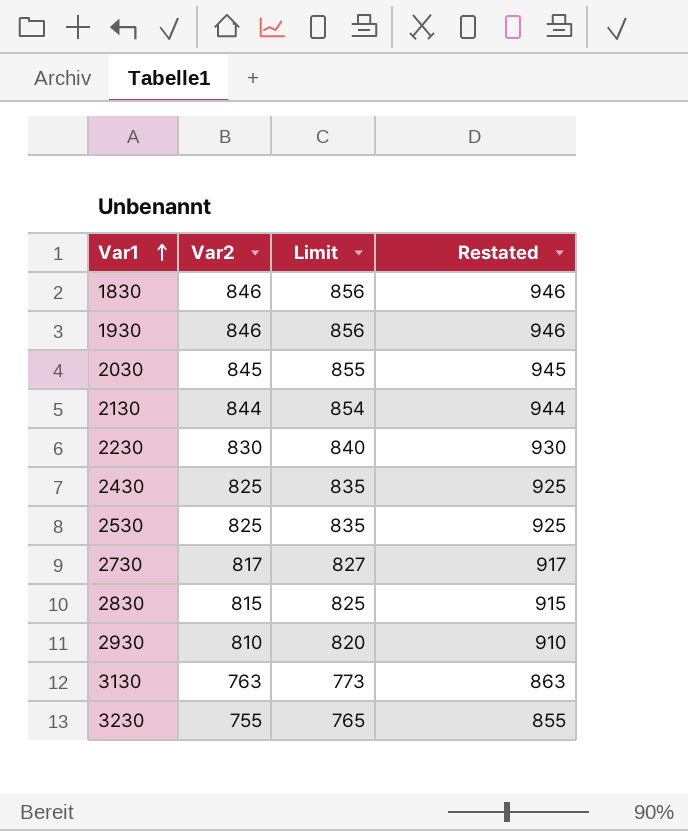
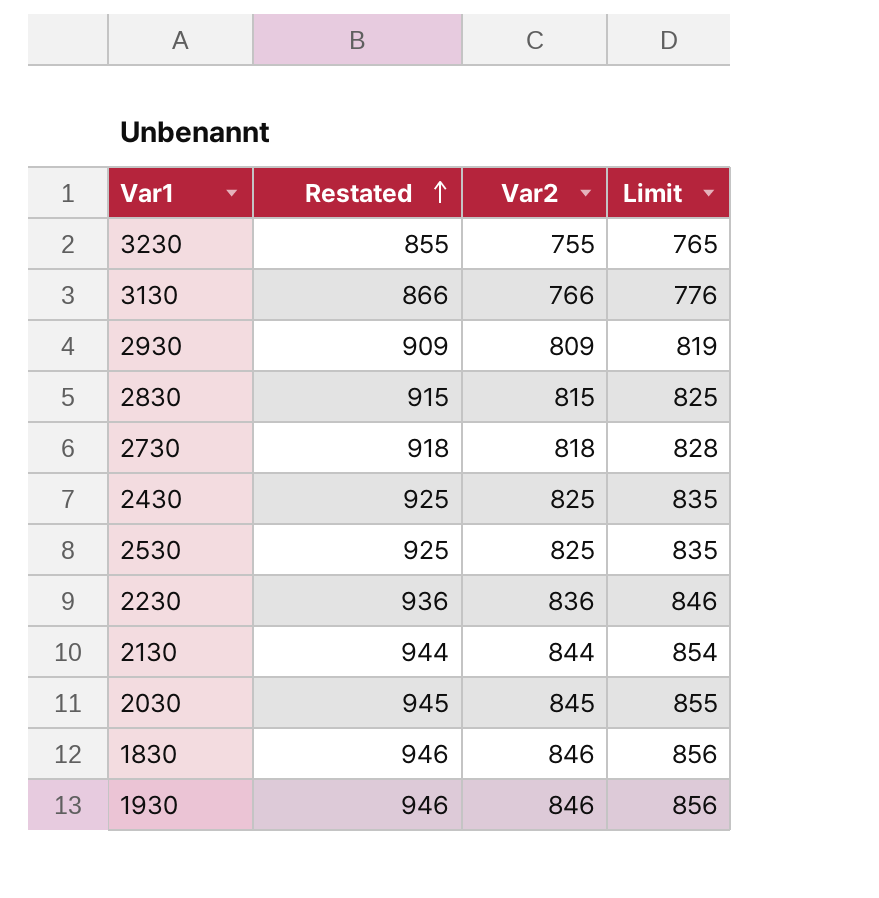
row order: Var1 ascending -> Restated ascending
column Restated | position: 4 -> 2
3130 | Restated: 863 -> 866
3130 | Var2: 763 -> 766
3130 | Limit: 773 -> 776
2930 | Restated: 910 -> 909
2930 | Var2: 810 -> 809
2930 | Limit: 820 -> 819
2730 | Restated: 917 -> 918
2730 | Var2: 817 -> 818
2730 | Limit: 827 -> 828
2230 | Restated: 930 -> 936
2230 | Var2: 830 -> 836
2230 | Limit: 840 -> 846

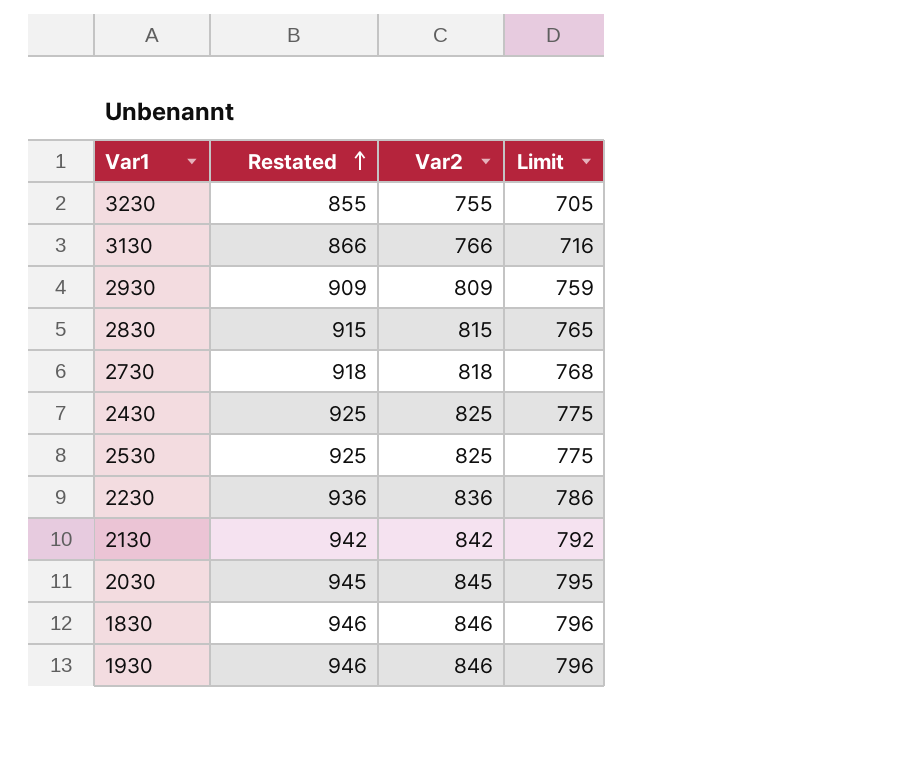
column Limit | formula: [Var2] + 10 -> [Var2] - 50
2130 | Restated: 944 -> 942
2130 | Var2: 844 -> 842

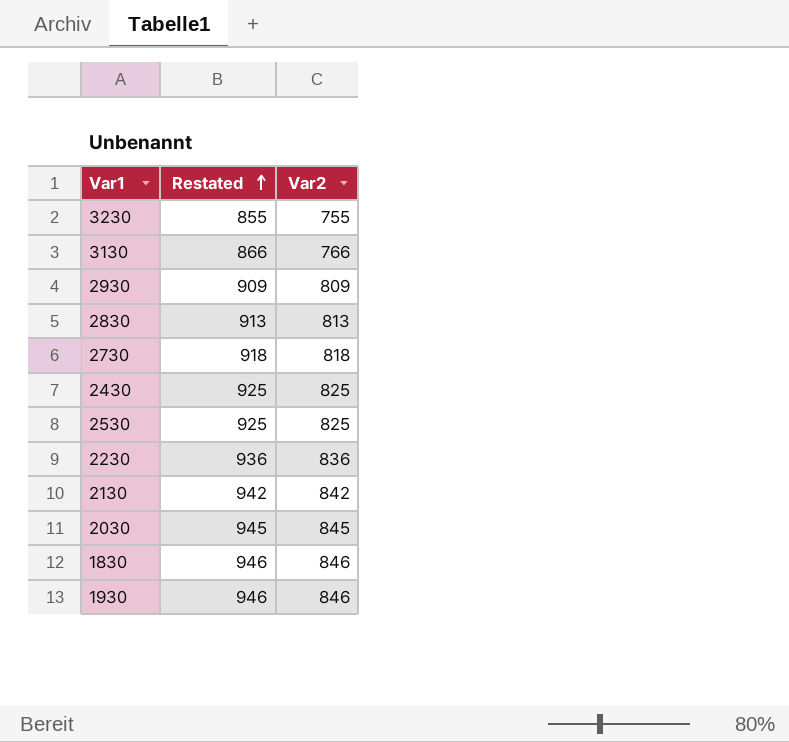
column Limit | formula: [Var2] - 50 -> none
2830 | Restated: 915 -> 913
2830 | Var2: 815 -> 813

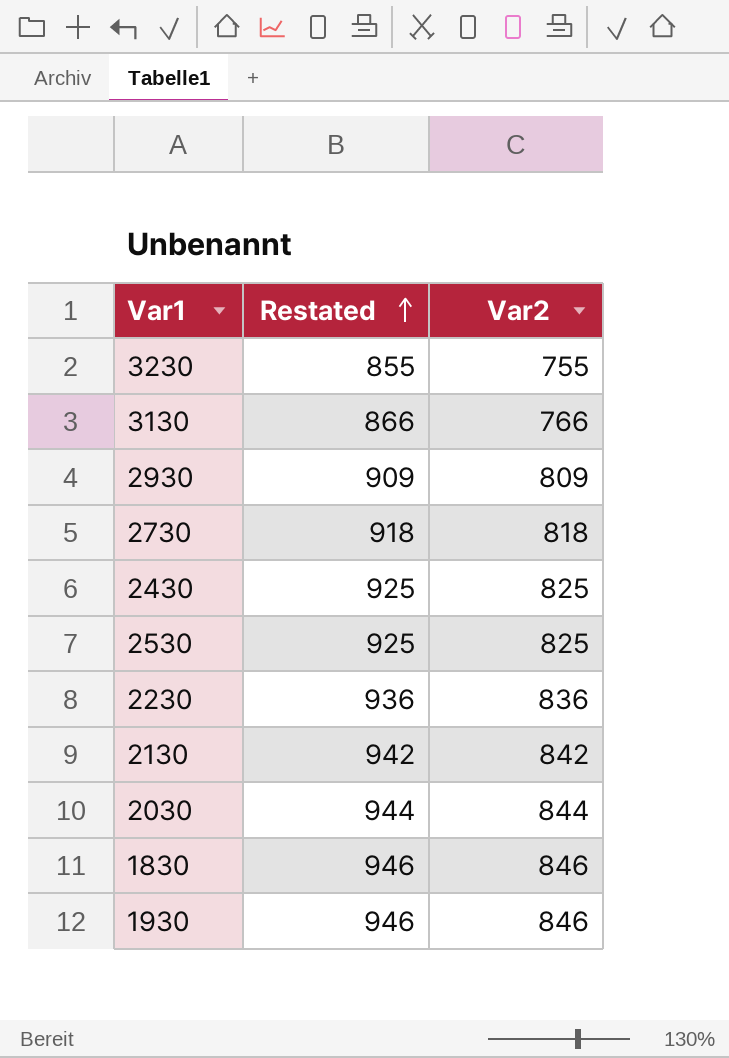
row 2830: 913 | 813 -> none
2030 | Restated: 945 -> 944
2030 | Var2: 845 -> 844

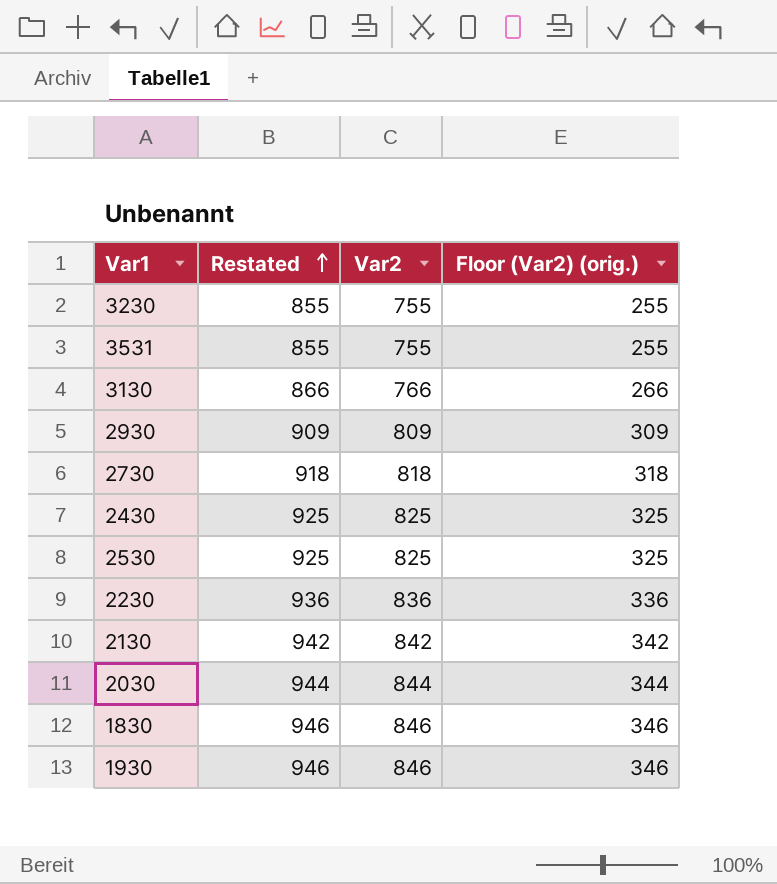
column Floor (Var2) (orig.) | formula: none -> [Var2] - 500
row 3531: none -> 855 | 755 | 255

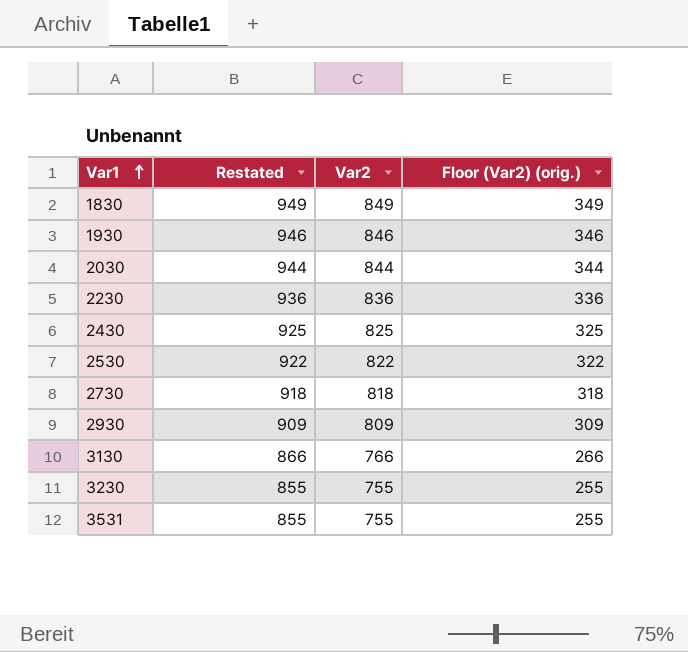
row order: Restated ascending -> Var1 ascending
row 2130: 942 | 842 | 342 -> none
1830 | Restated: 946 -> 949
1830 | Var2: 846 -> 849
1830 | Floor (Var2) (orig.): 346 -> 349
2530 | Restated: 925 -> 922
2530 | Var2: 825 -> 822
2530 | Floor (Var2) (orig.): 325 -> 322

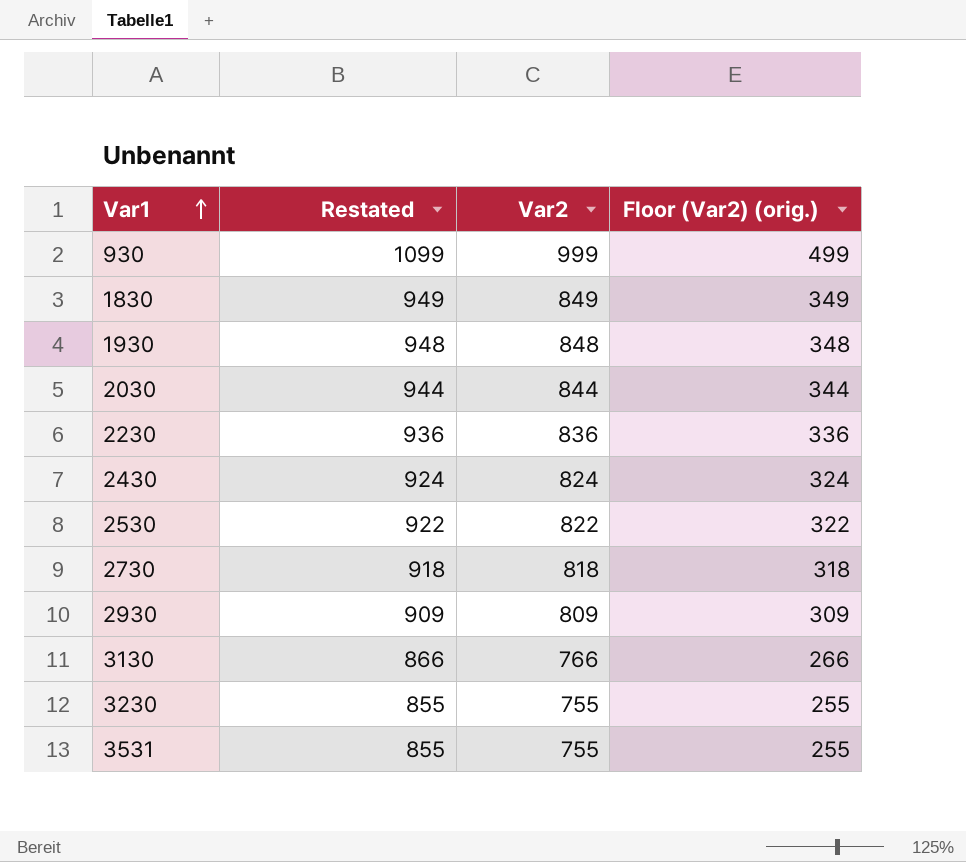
row 930: none -> 1099 | 999 | 499
1930 | Restated: 946 -> 948
1930 | Var2: 846 -> 848
1930 | Floor (Var2) (orig.): 346 -> 348
2430 | Restated: 925 -> 924
2430 | Var2: 825 -> 824
2430 | Floor (Var2) (orig.): 325 -> 324

